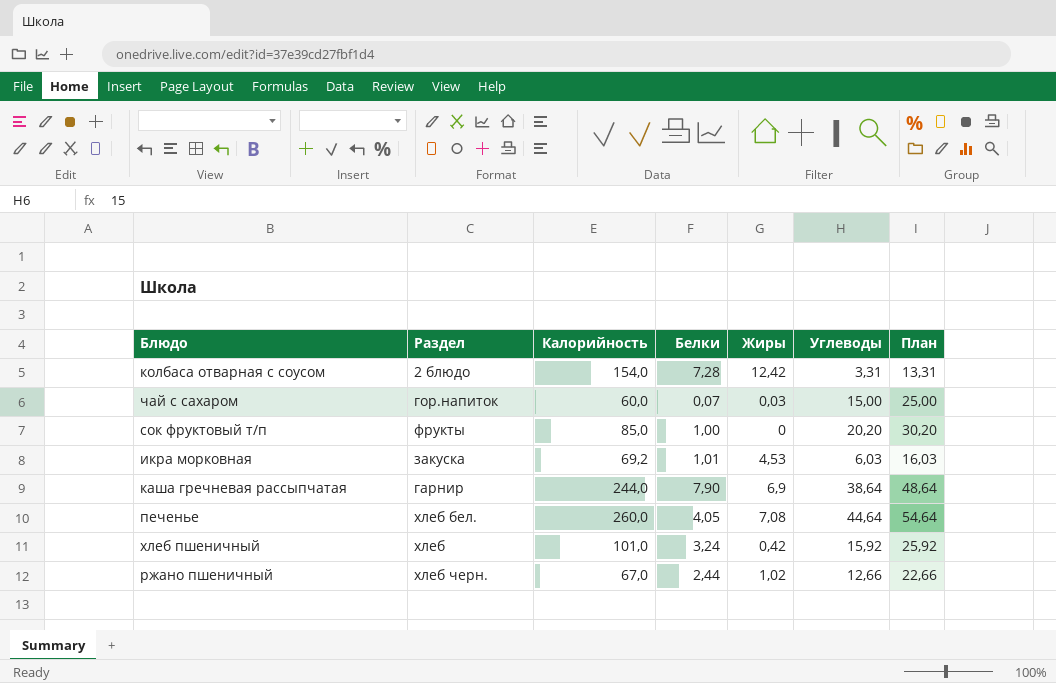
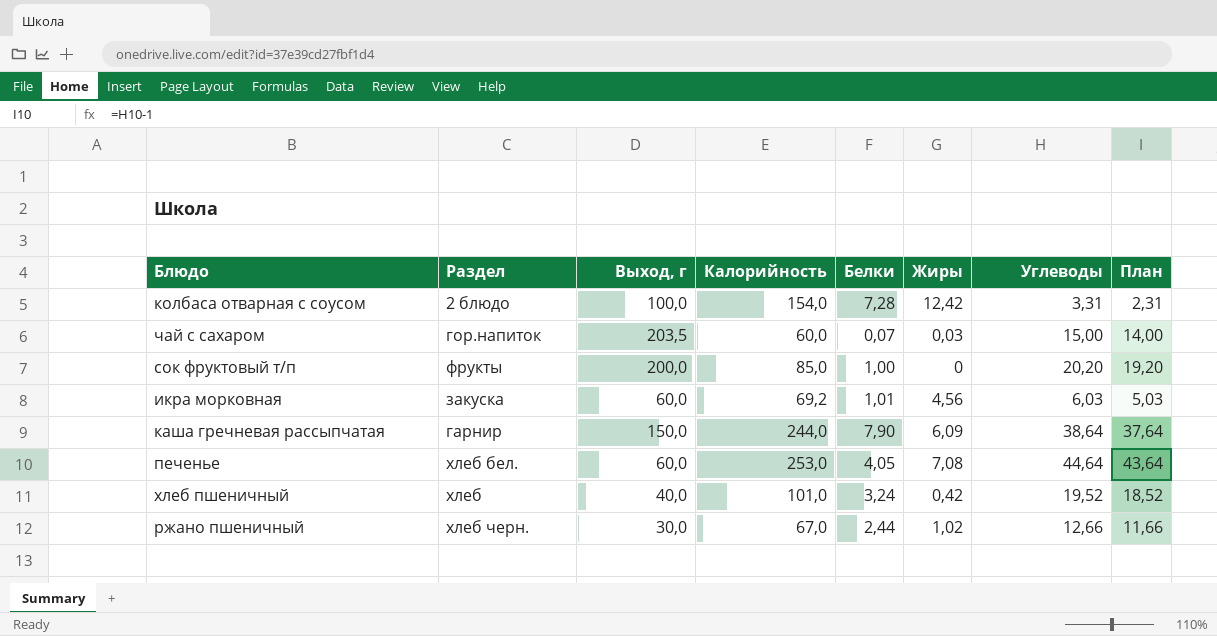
column Выход, г | position: none -> 3
column План | formula: [Углеводы] + 10 -> [Углеводы] - 1
икра морковная | Жиры: 4,53 -> 4,56
каша гречневая рассыпчатая | Жиры: 6,9 -> 6,09
печенье | Калорийность: 260,0 -> 253,0
хлеб пшеничный | Углеводы: 15,92 -> 19,52

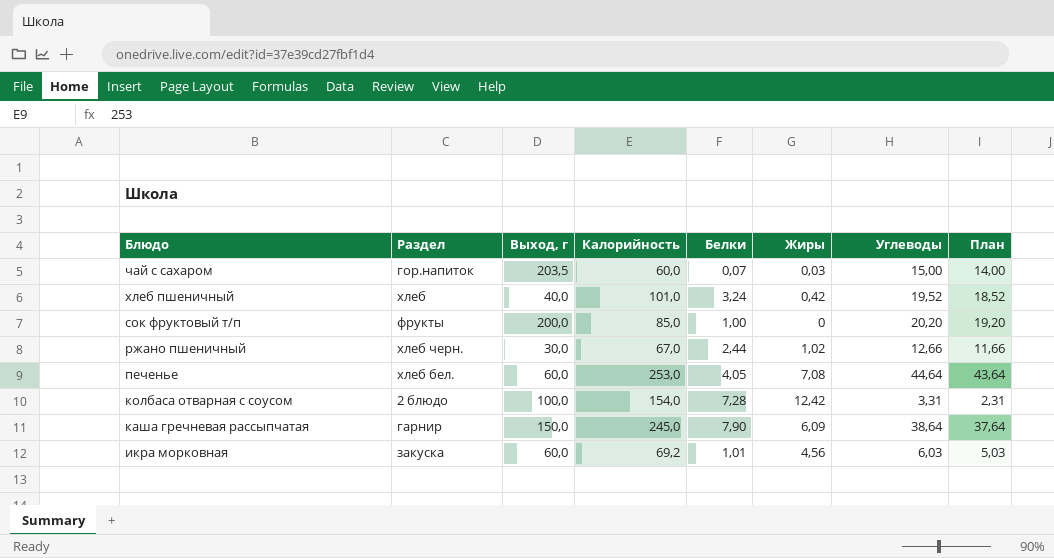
row order: none -> Блюдо descending
каша гречневая рассыпчатая | Калорийность: 244,0 -> 245,0

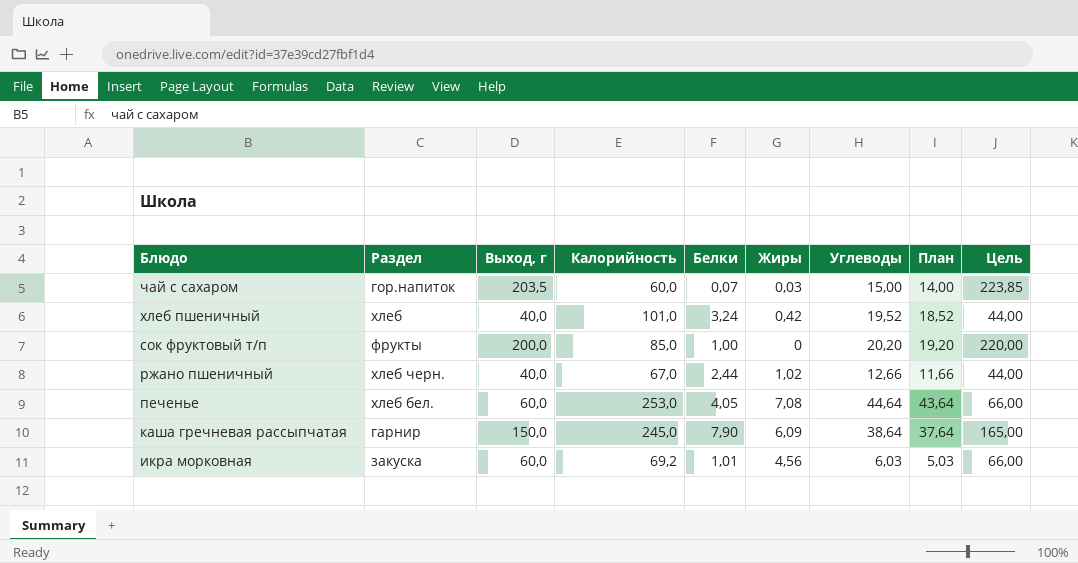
column Цель | formula: none -> [Выход, г] * 1,1
row колбаса отварная с соусом: 2 блюдо | 100,0 | 154,0 | 7,28 | 12,42 | 3,31 | 2,31 -> none
ржано пшеничный | Выход, г: 30,0 -> 40,0

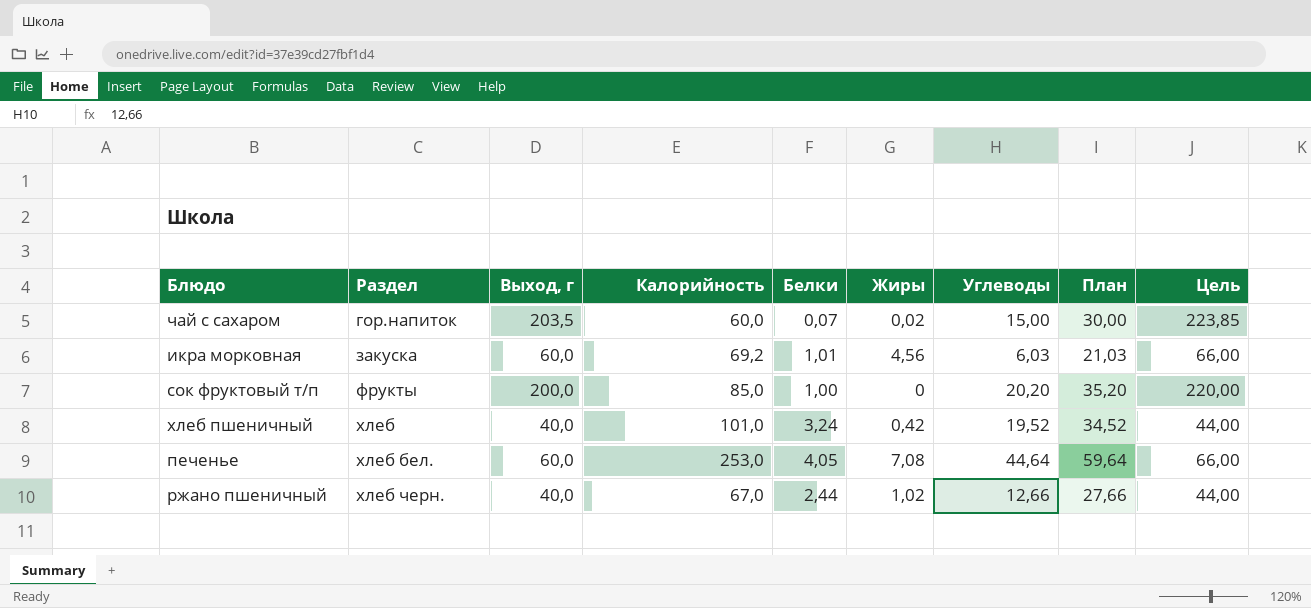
row order: Блюдо descending -> Раздел ascending
column План | formula: [Углеводы] - 1 -> [Углеводы] + 15
row каша гречневая рассыпчатая: гарнир | 150,0 | 245,0 | 7,90 | 6,09 | 38,64 | 37,64 | 165,00 -> none
чай с сахаром | Жиры: 0,03 -> 0,02

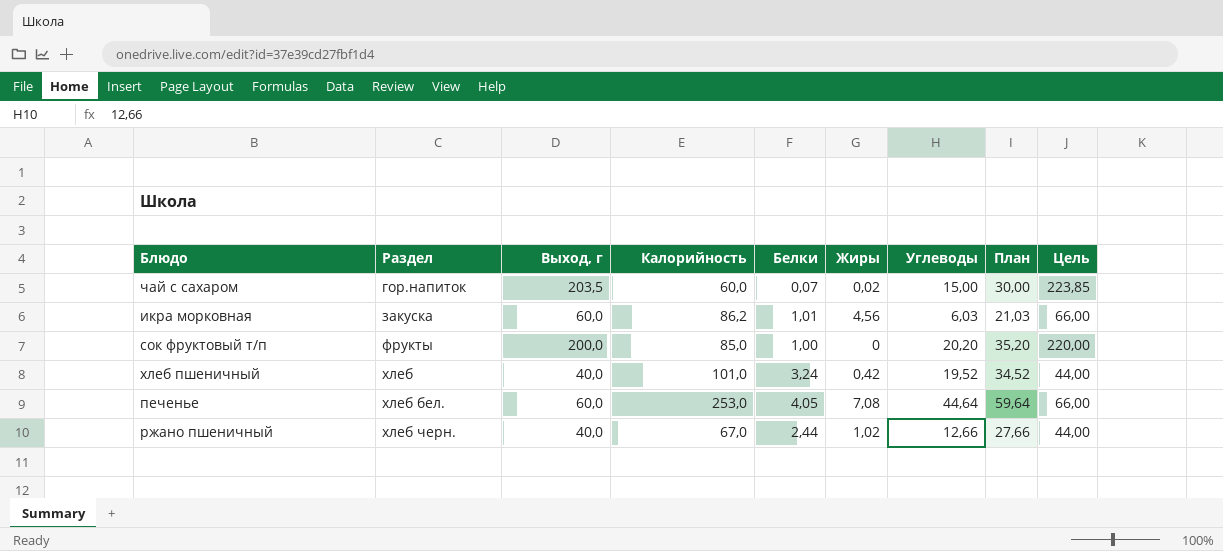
икра морковная | Калорийность: 69,2 -> 86,2

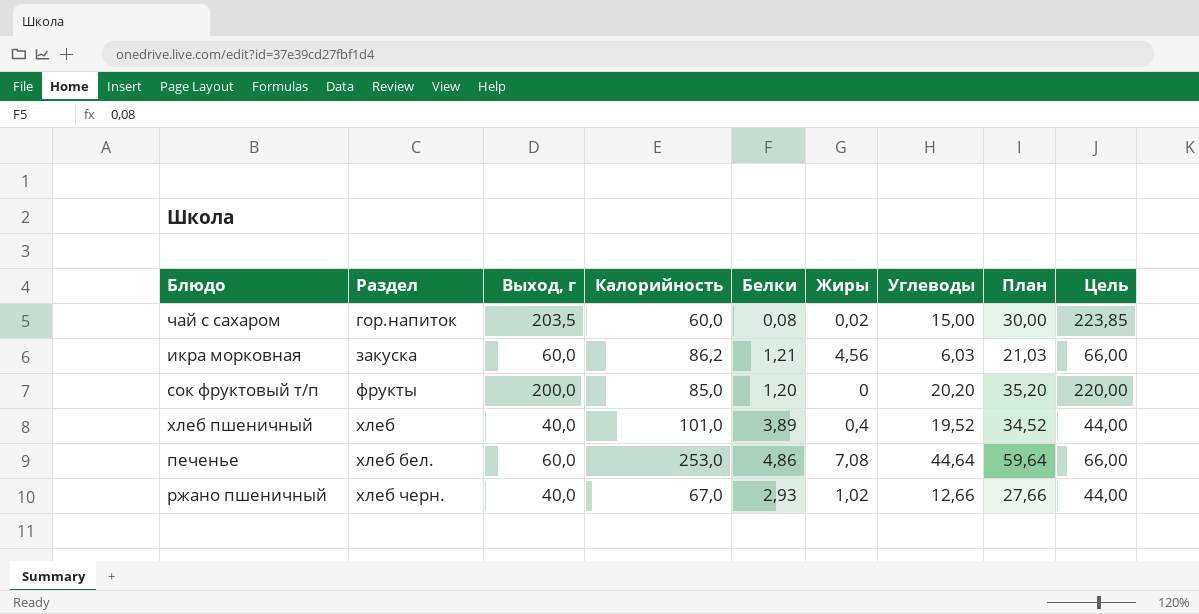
чай с сахаром | Белки: 0,07 -> 0,08
икра морковная | Белки: 1,01 -> 1,21
сок фруктовый т/п | Белки: 1,00 -> 1,20
хлеб пшеничный | Белки: 3,24 -> 3,89
хлеб пшеничный | Жиры: 0,42 -> 0,4
печенье | Белки: 4,05 -> 4,86
ржано пшеничный | Белки: 2,44 -> 2,93

